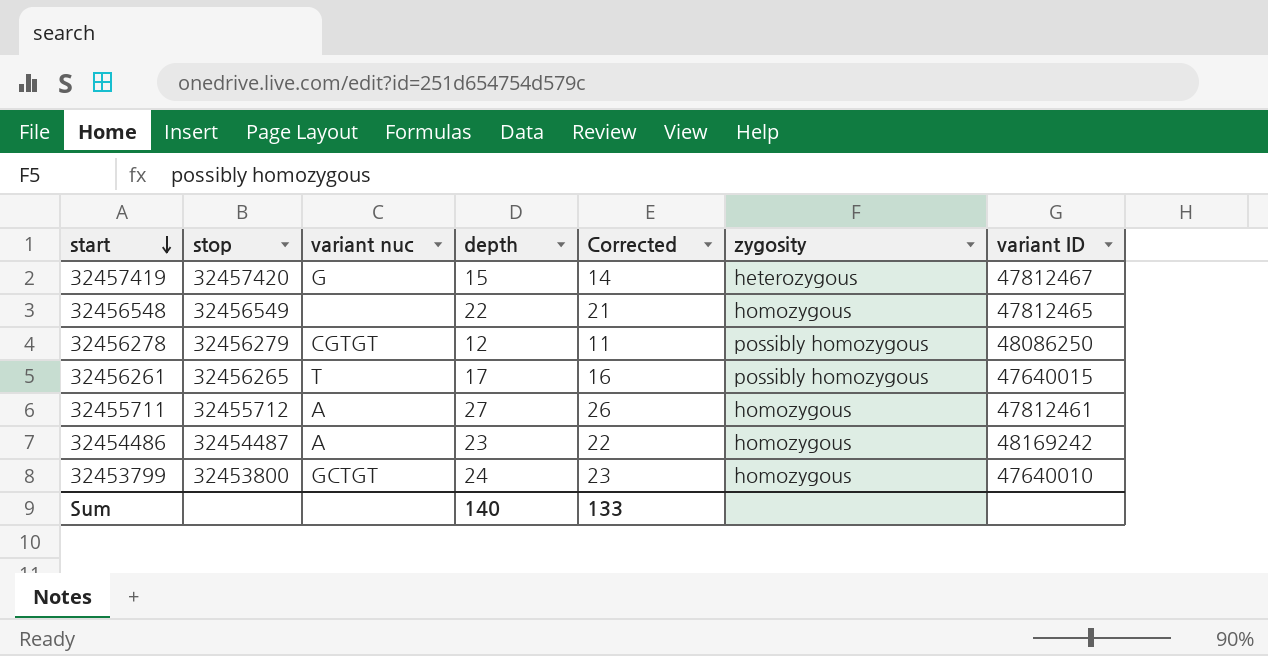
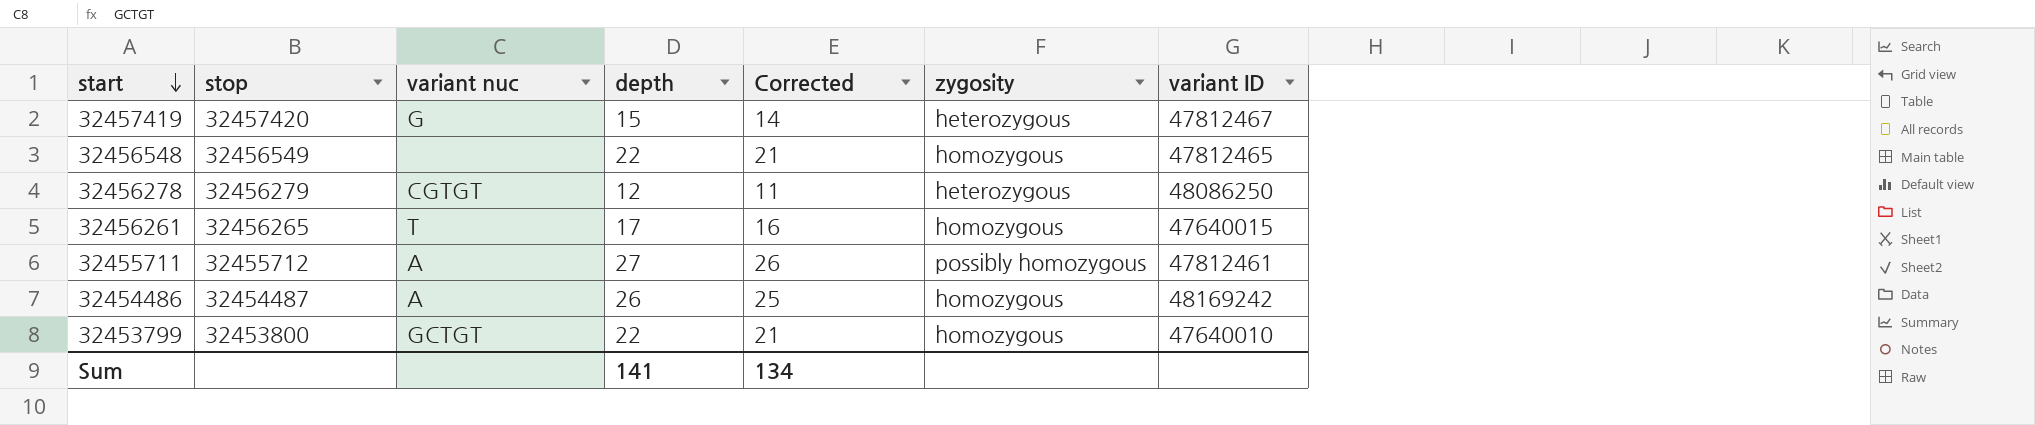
32456278 | zygosity: possibly homozygous -> heterozygous
32456261 | zygosity: possibly homozygous -> homozygous
32455711 | zygosity: homozygous -> possibly homozygous
32454486 | depth: 23 -> 26
32454486 | Corrected: 22 -> 25
32453799 | depth: 24 -> 22
32453799 | Corrected: 23 -> 21
Sum | depth: 140 -> 141
Sum | Corrected: 133 -> 134

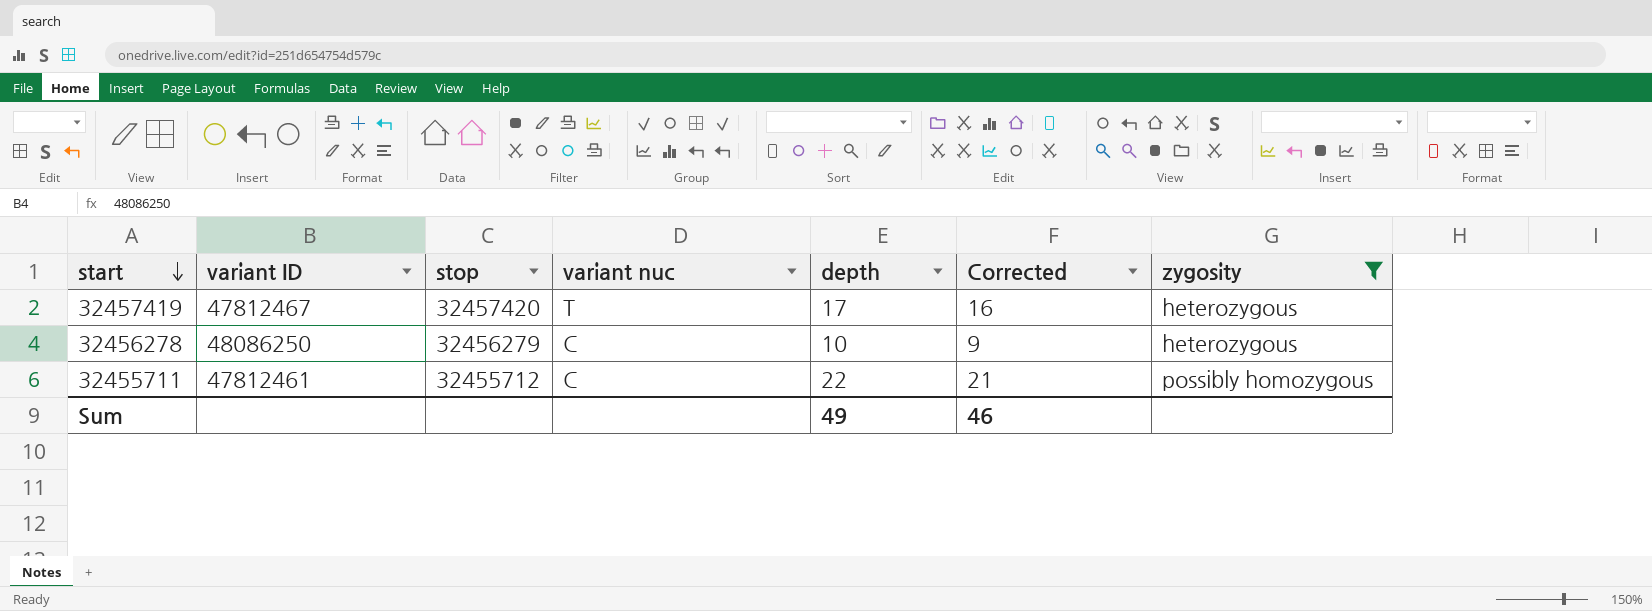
filter: none -> zygosity != homozygous
column variant ID | position: 7 -> 2
32457419 | variant nuc: G -> T
32457419 | depth: 15 -> 17
32457419 | Corrected: 14 -> 16
32456278 | variant nuc: CGTGT -> C
32456278 | depth: 12 -> 10
32456278 | Corrected: 11 -> 9
32455711 | variant nuc: A -> C
32455711 | depth: 27 -> 22
32455711 | Corrected: 26 -> 21
Sum | depth: 141 -> 49
Sum | Corrected: 134 -> 46

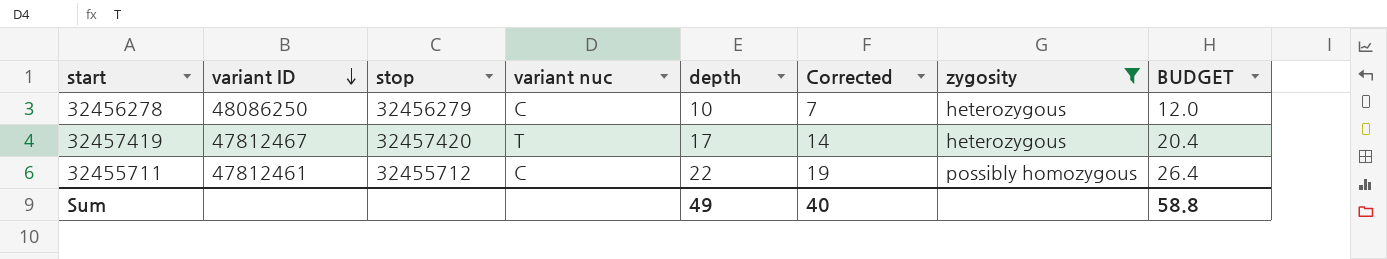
row order: start descending -> variant ID descending
column Corrected | formula: [depth] - 1 -> [depth] - 3
column BUDGET | formula: none -> [depth] * 1.2
Sum | Corrected: 46 -> 40

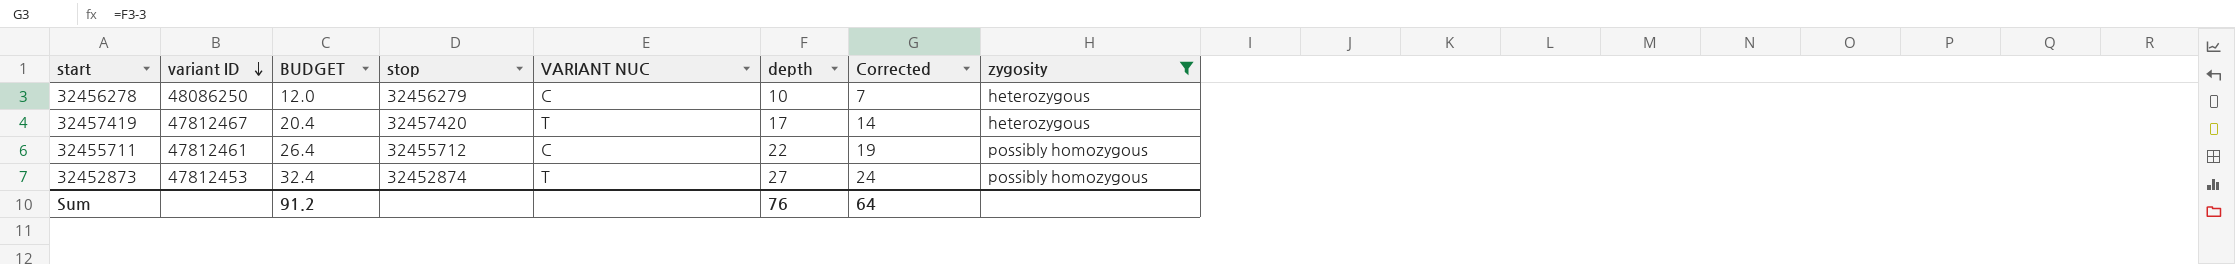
column BUDGET | position: 8 -> 3
column name: variant nuc -> VARIANT NUC
row 32452873: none -> 47812453 | 32.4 | 32452874 | T | 27 | 24 | possibly homozygous
Sum | BUDGET: 58.8 -> 91.2
Sum | depth: 49 -> 76
Sum | Corrected: 40 -> 64

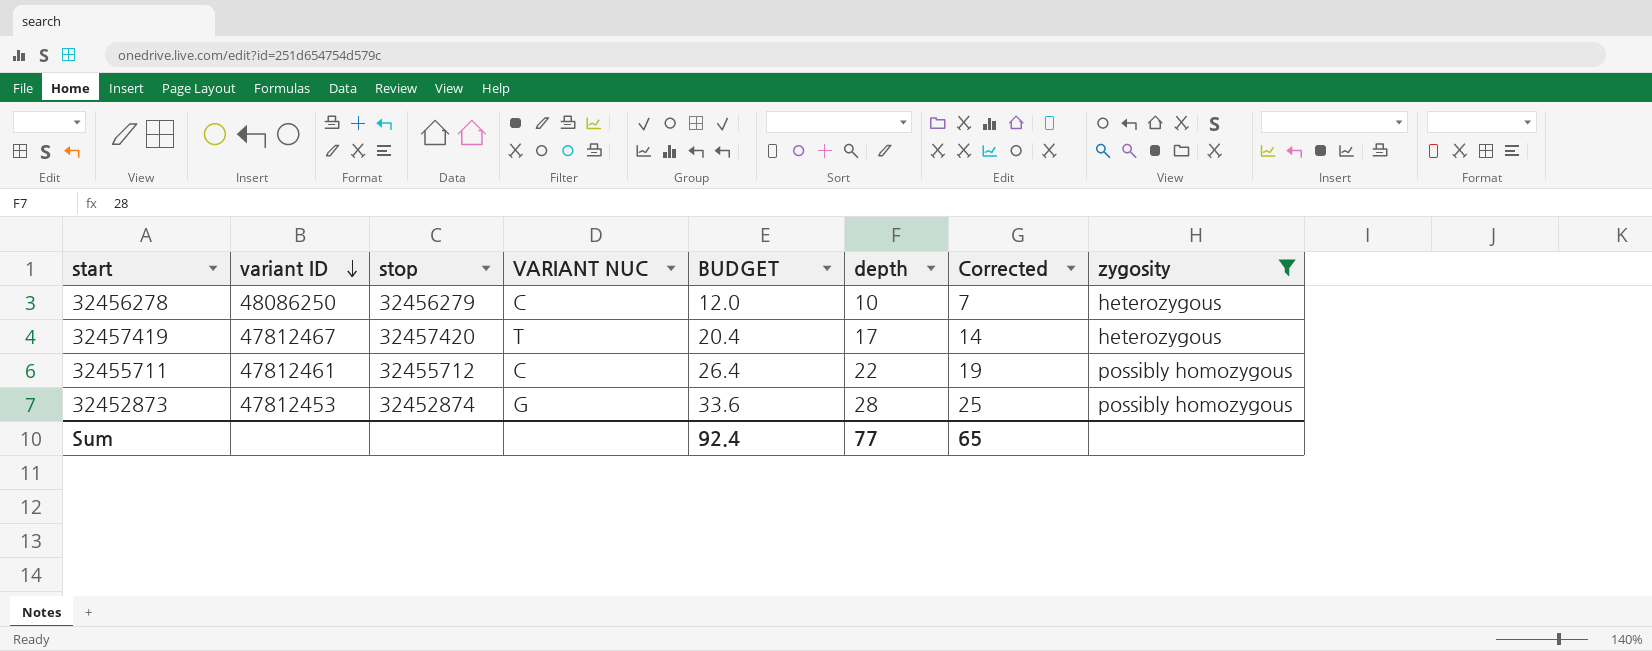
column BUDGET | position: 3 -> 5
32452873 | VARIANT NUC: T -> G
32452873 | BUDGET: 32.4 -> 33.6
32452873 | depth: 27 -> 28
32452873 | Corrected: 24 -> 25
Sum | BUDGET: 91.2 -> 92.4
Sum | depth: 76 -> 77
Sum | Corrected: 64 -> 65

